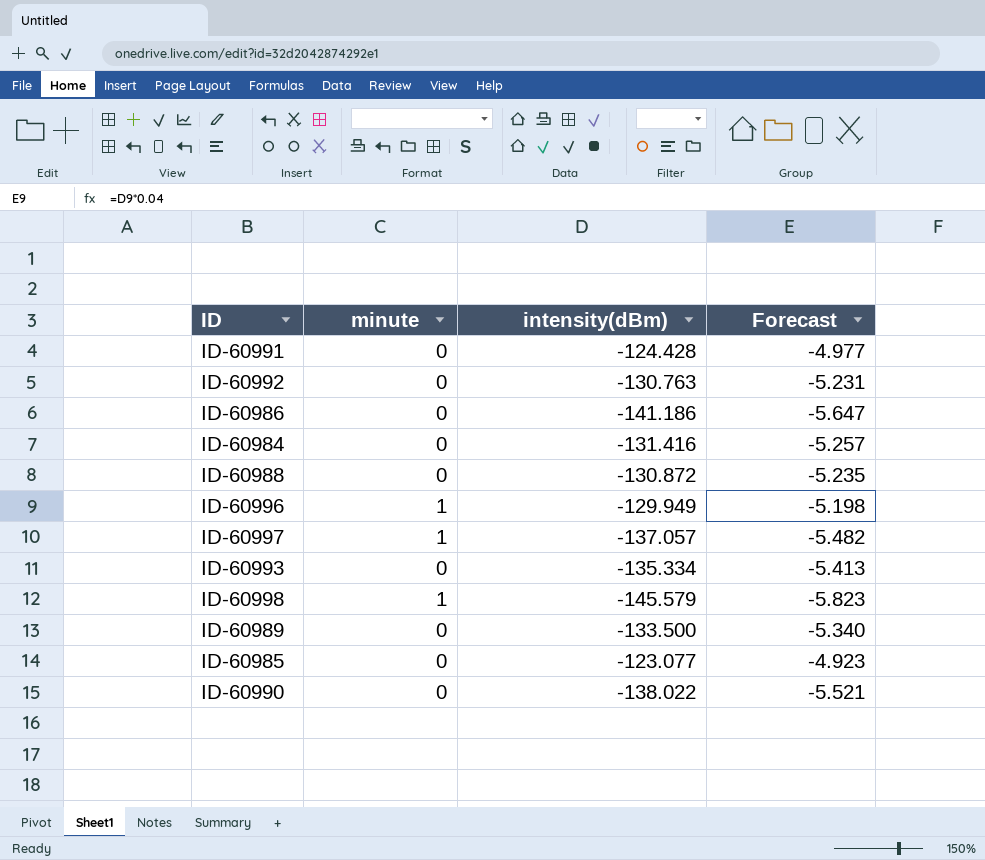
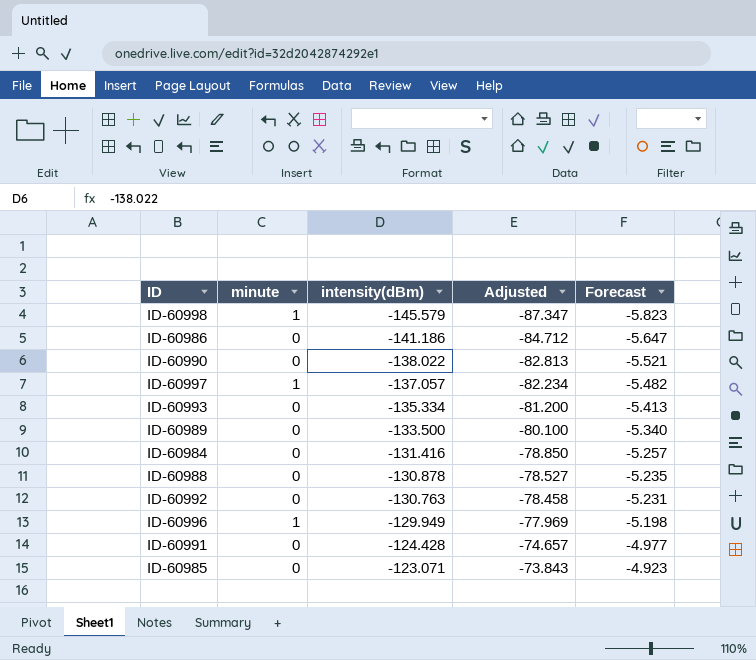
row order: none -> intensity(dBm) ascending
column Adjusted | formula: none -> [intensity(dBm)] * 0.6
ID-60988 | intensity(dBm): -130.872 -> -130.878
ID-60985 | intensity(dBm): -123.077 -> -123.071

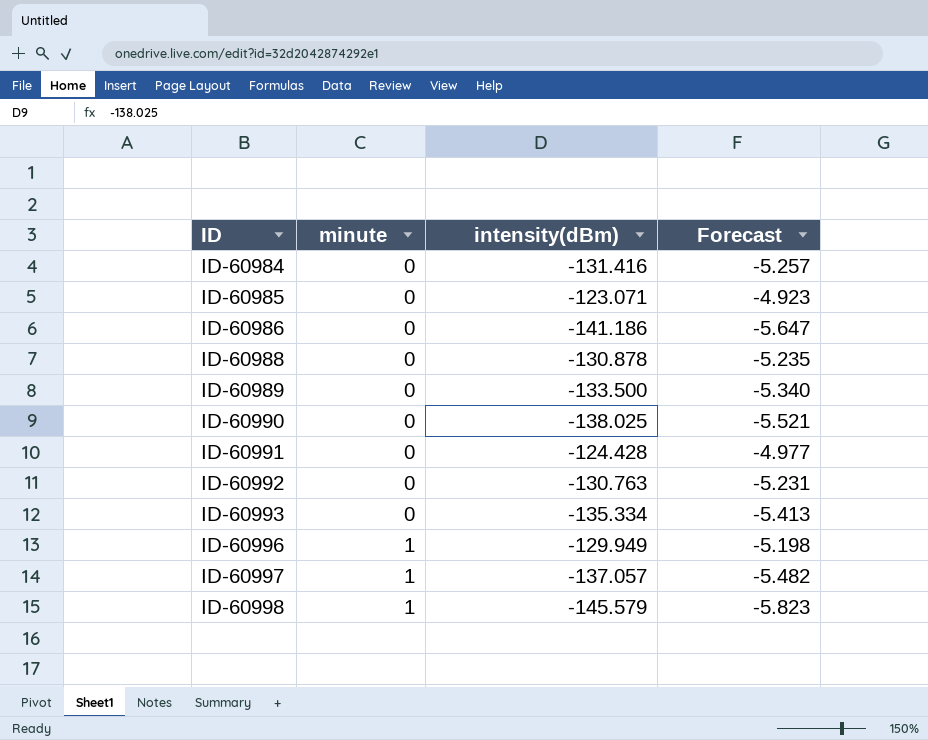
row order: intensity(dBm) ascending -> ID ascending
column Adjusted | formula: [intensity(dBm)] * 0.6 -> none
ID-60990 | intensity(dBm): -138.022 -> -138.025

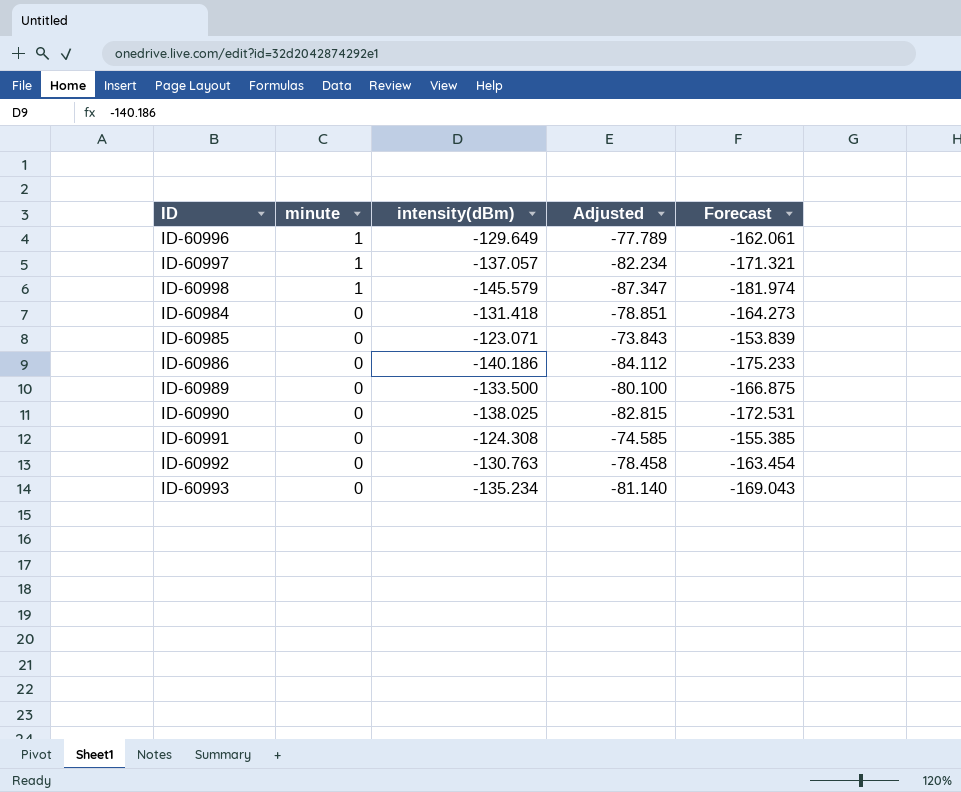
row order: ID ascending -> minute descending
column Adjusted | formula: none -> [intensity(dBm)] * 0.6
column Forecast | formula: [intensity(dBm)] * 0.04 -> [intensity(dBm)] * 1.25
row ID-60988: 0 | -130.878 | -5.235 -> none
ID-60996 | intensity(dBm): -129.949 -> -129.649
ID-60984 | intensity(dBm): -131.416 -> -131.418
ID-60986 | intensity(dBm): -141.186 -> -140.186
ID-60991 | intensity(dBm): -124.428 -> -124.308
ID-60993 | intensity(dBm): -135.334 -> -135.234

